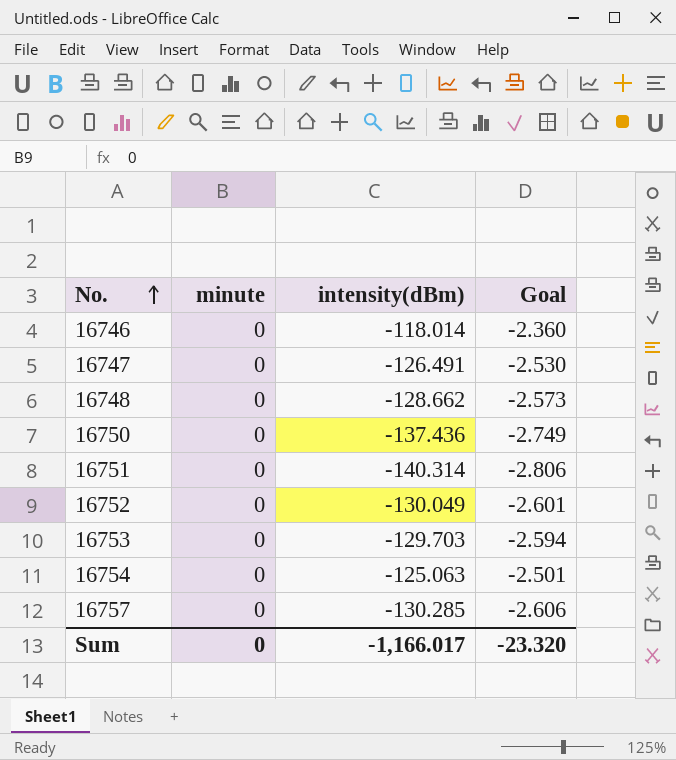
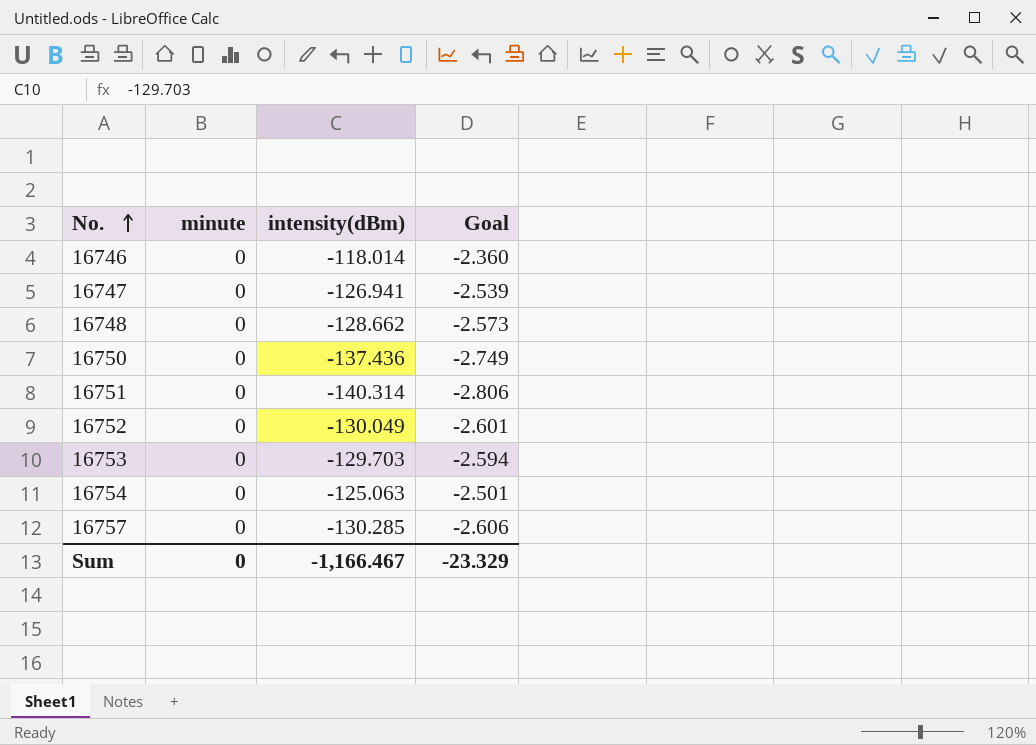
16747 | intensity(dBm): -126.491 -> -126.941
16747 | Goal: -2.530 -> -2.539
Sum | intensity(dBm): -1,166.017 -> -1,166.467
Sum | Goal: -23.320 -> -23.329

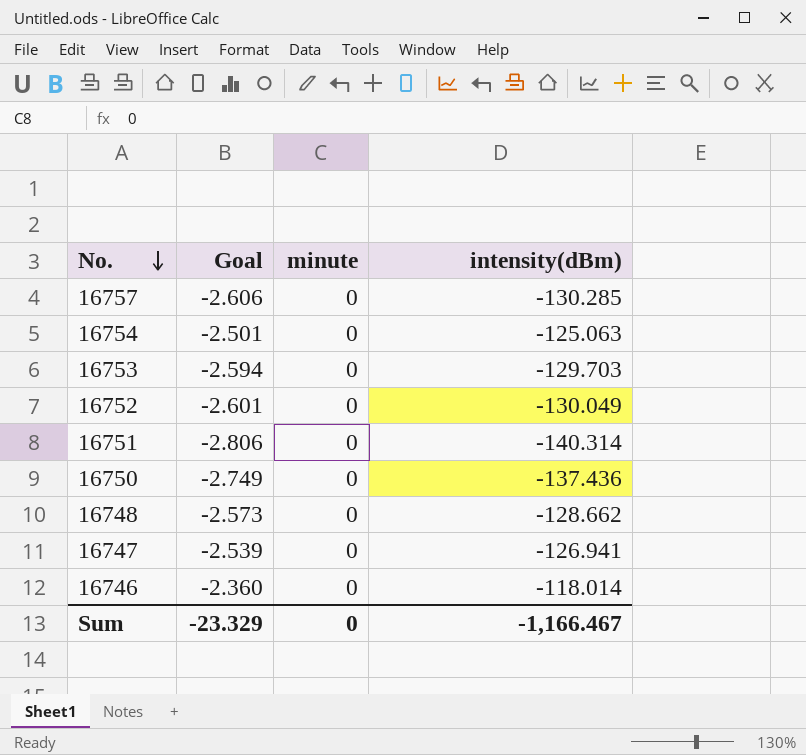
row order: No. ascending -> No. descending
column Goal | position: 4 -> 2

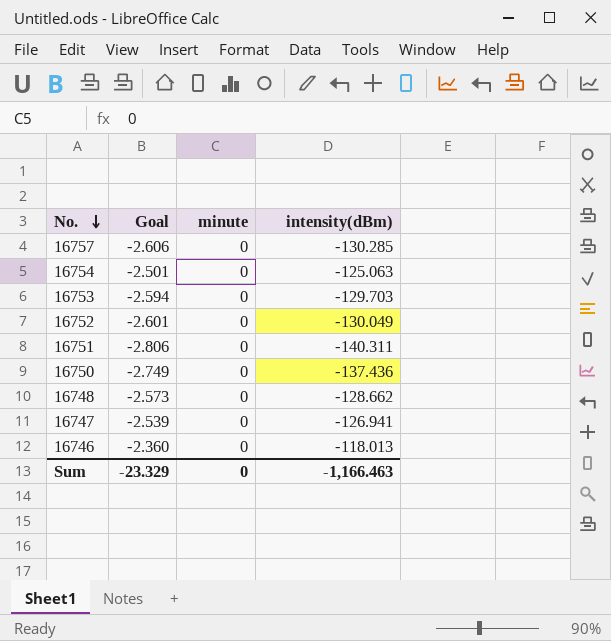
16751 | intensity(dBm): -140.314 -> -140.311
16746 | intensity(dBm): -118.014 -> -118.013
Sum | intensity(dBm): -1,166.467 -> -1,166.463

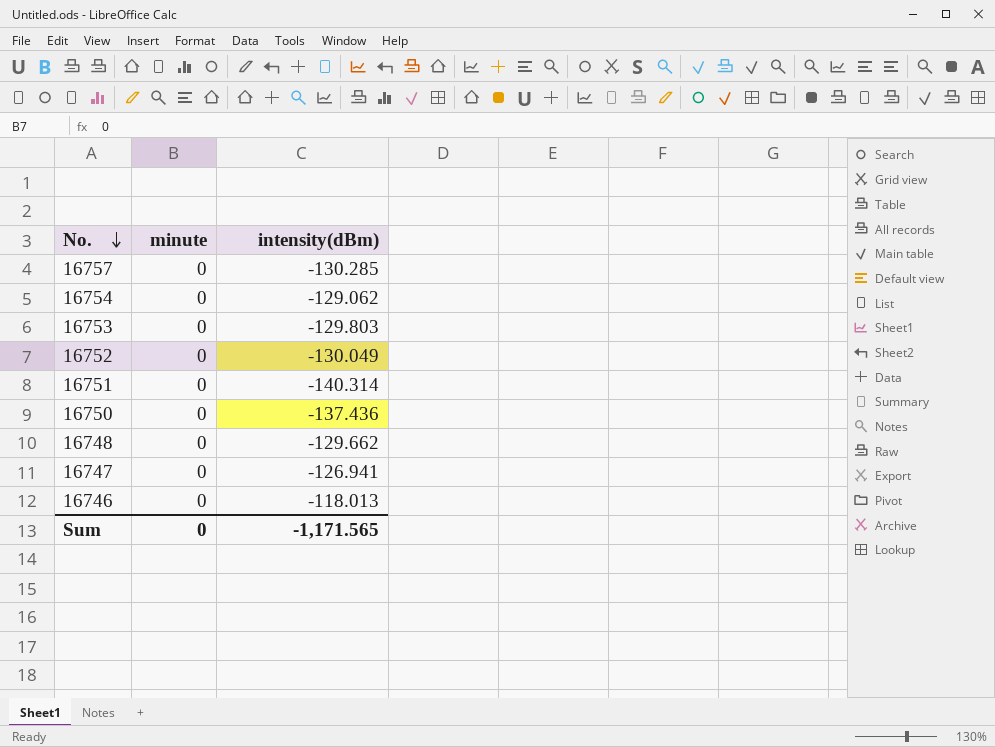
column Goal | formula: [intensity(dBm)] * 0.02 -> none
16754 | intensity(dBm): -125.063 -> -129.062
16753 | intensity(dBm): -129.703 -> -129.803
16751 | intensity(dBm): -140.311 -> -140.314
16748 | intensity(dBm): -128.662 -> -129.662
Sum | intensity(dBm): -1,166.463 -> -1,171.565

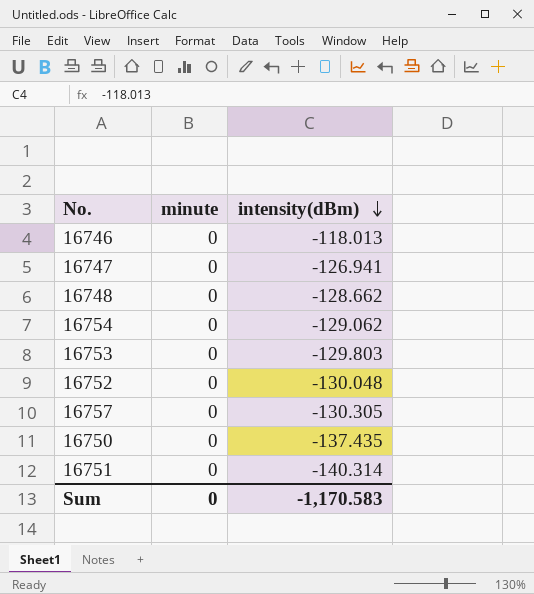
row order: No. descending -> intensity(dBm) descending
16748 | intensity(dBm): -129.662 -> -128.662
16752 | intensity(dBm): -130.049 -> -130.048
16757 | intensity(dBm): -130.285 -> -130.305
16750 | intensity(dBm): -137.436 -> -137.435
Sum | intensity(dBm): -1,171.565 -> -1,170.583

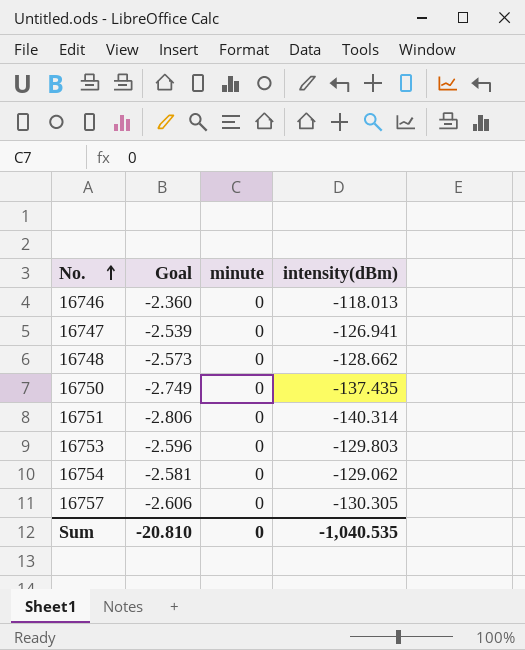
row order: intensity(dBm) descending -> No. ascending
column Goal | formula: none -> [intensity(dBm)] * 0.02
row 16752: 0 | -130.048 -> none
Sum | intensity(dBm): -1,170.583 -> -1,040.535

